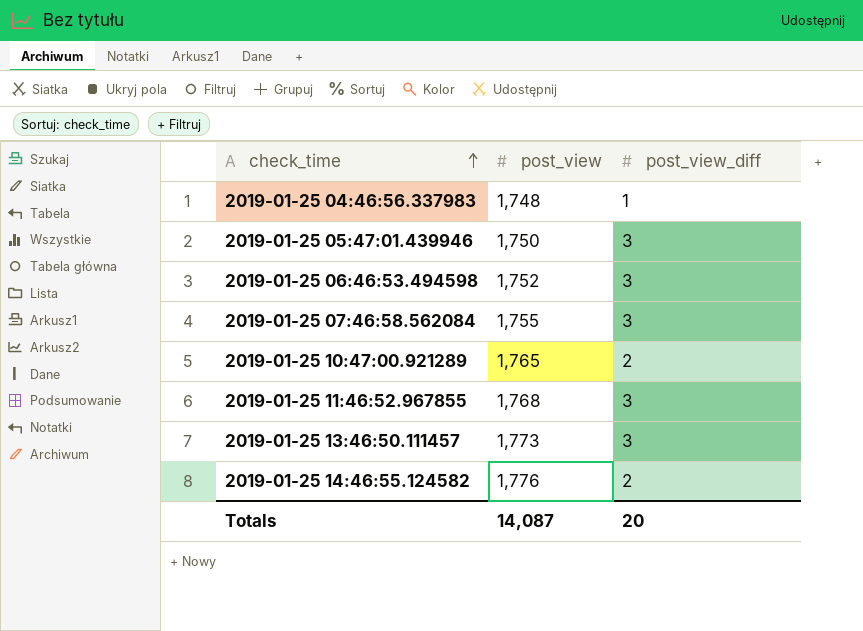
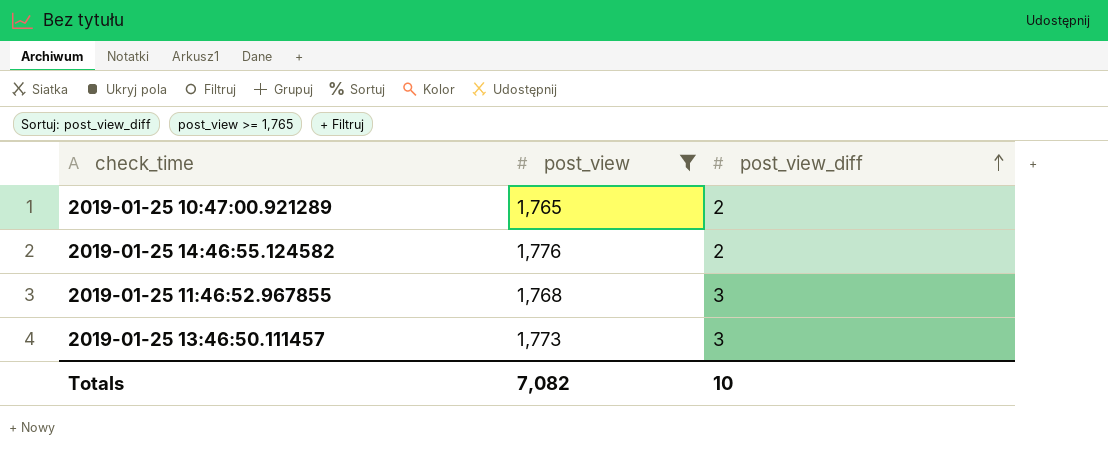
filter: none -> post_view >= 1,765
row order: check_time ascending -> post_view_diff ascending
Totals | post_view: 14,087 -> 7,082
Totals | post_view_diff: 20 -> 10

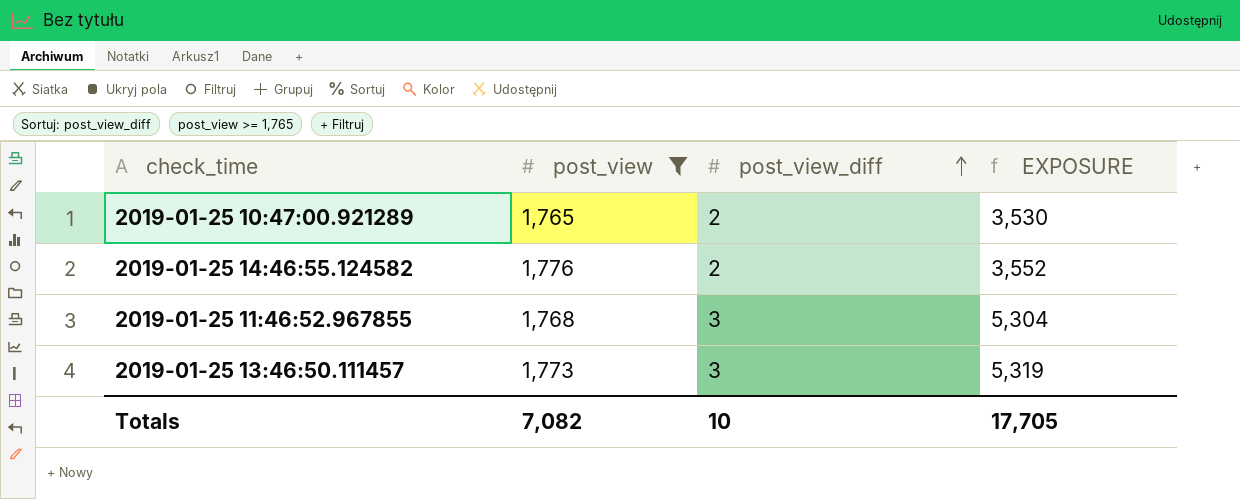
column EXPOSURE | formula: none -> [post_view] * [post_view_diff]

